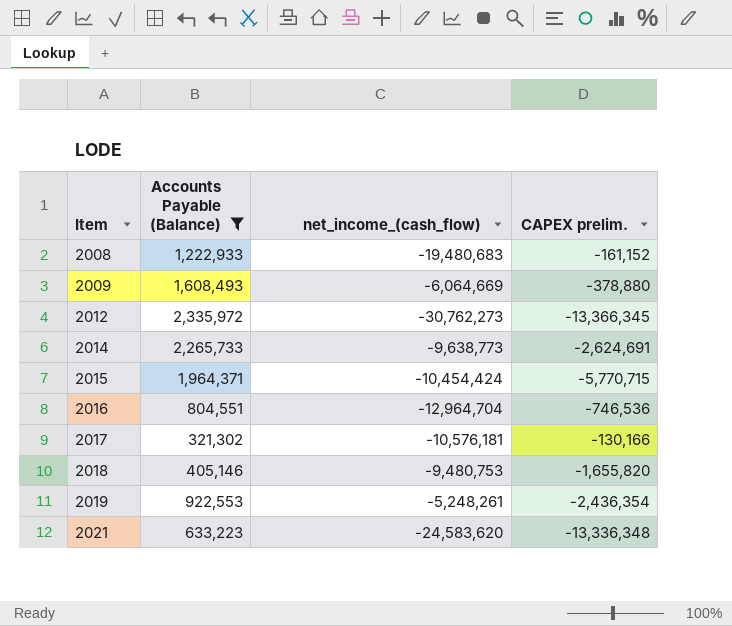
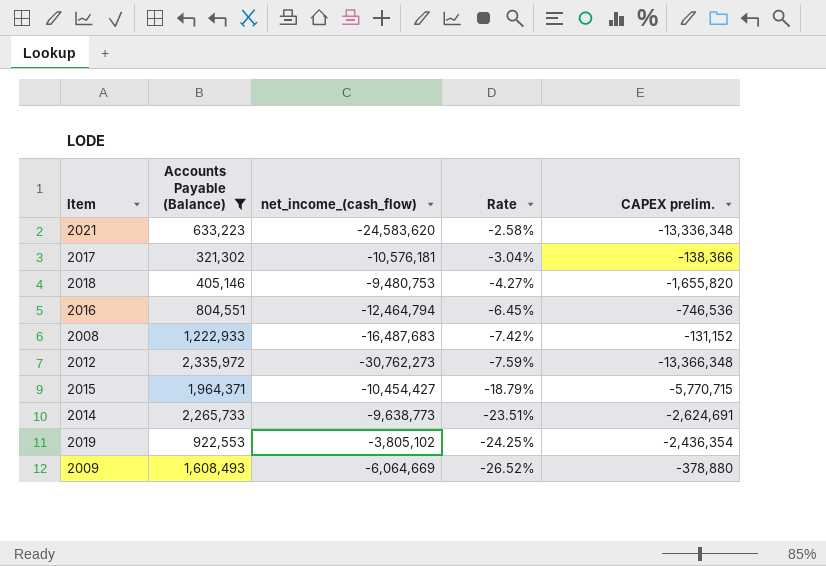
row order: Item ascending -> Rate descending
column Rate | formula: none -> [Accounts Payable (Balance)] / [net_income_(cash_flow)]
2017 | CAPEX prelim.: -130,166 -> -138,366
2016 | net_income_(cash_flow): -12,964,704 -> -12,464,794
2008 | net_income_(cash_flow): -19,480,683 -> -16,487,683
2008 | CAPEX prelim.: -161,152 -> -131,152
2012 | CAPEX prelim.: -13,366,345 -> -13,366,348
2015 | net_income_(cash_flow): -10,454,424 -> -10,454,427
2019 | net_income_(cash_flow): -5,248,261 -> -3,805,102

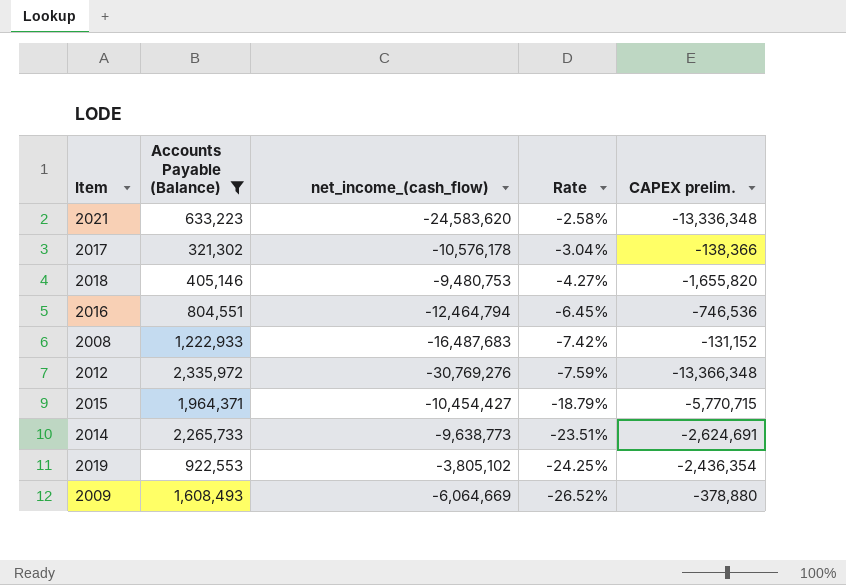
2017 | net_income_(cash_flow): -10,576,181 -> -10,576,178
2012 | net_income_(cash_flow): -30,762,273 -> -30,769,276

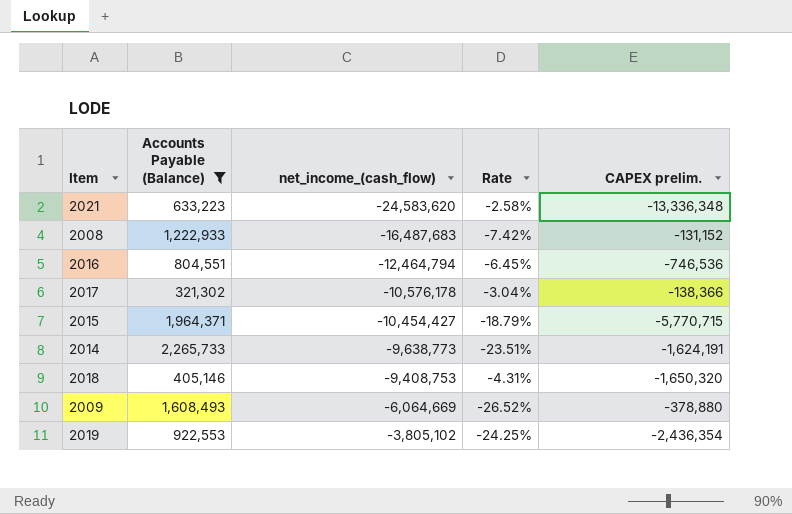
row order: Rate descending -> net_income_(cash_flow) ascending
row 2012: 2,335,972 | -30,769,276 | -7.59% | -13,366,348 -> none
2014 | CAPEX prelim.: -2,624,691 -> -1,624,191
2018 | net_income_(cash_flow): -9,480,753 -> -9,408,753
2018 | Rate: -4.27% -> -4.31%
2018 | CAPEX prelim.: -1,655,820 -> -1,650,320

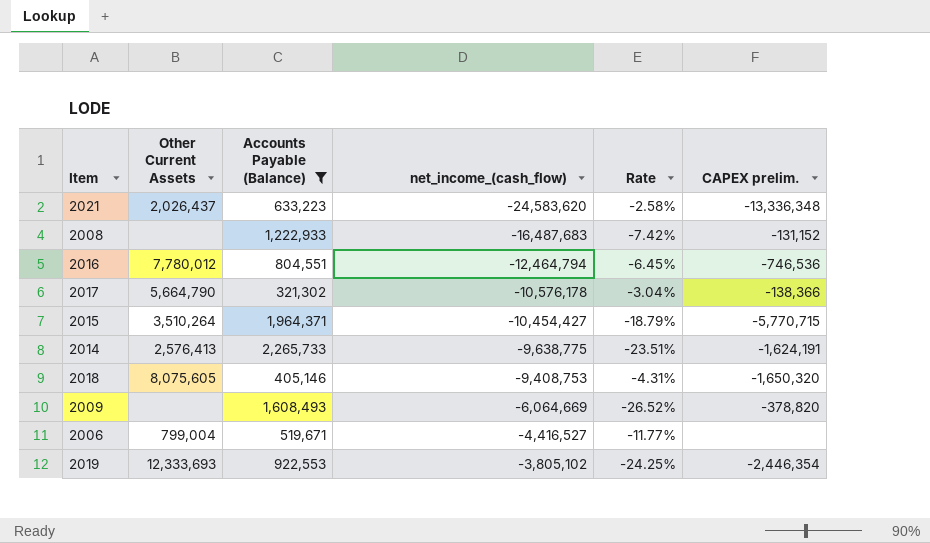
column Other Current Assets | position: none -> 2
2014 | net_income_(cash_flow): -9,638,773 -> -9,638,775
2009 | CAPEX prelim.: -378,880 -> -378,820
row 2006: none -> 799,004 | 519,671 | -4,416,527 | -11.77% | none
2019 | CAPEX prelim.: -2,436,354 -> -2,446,354

